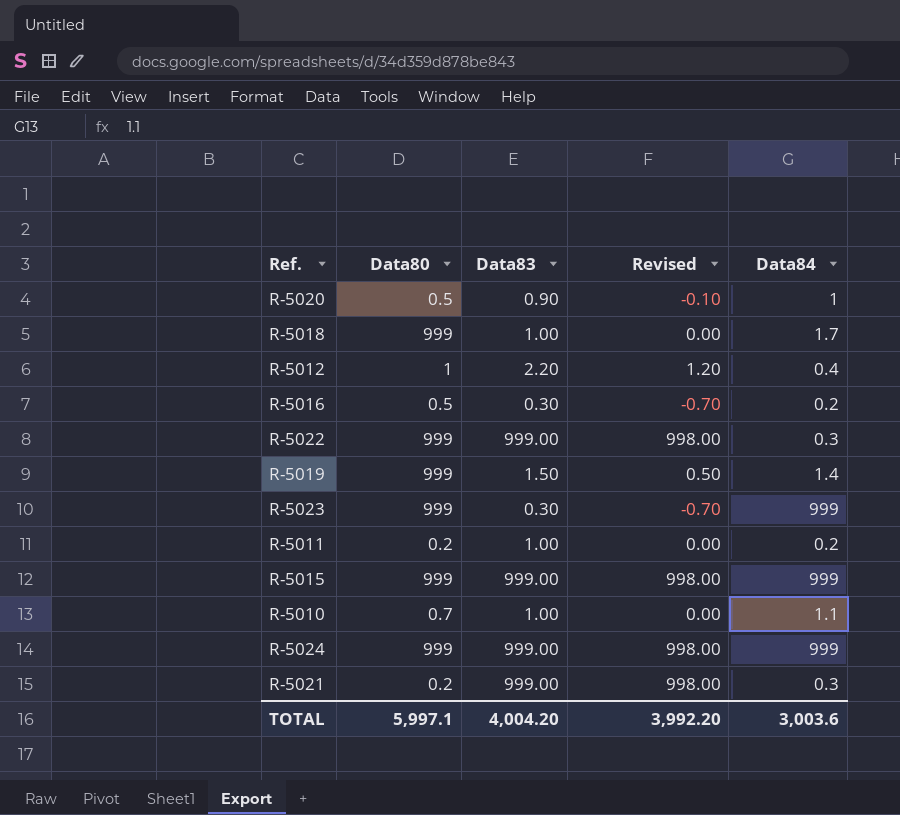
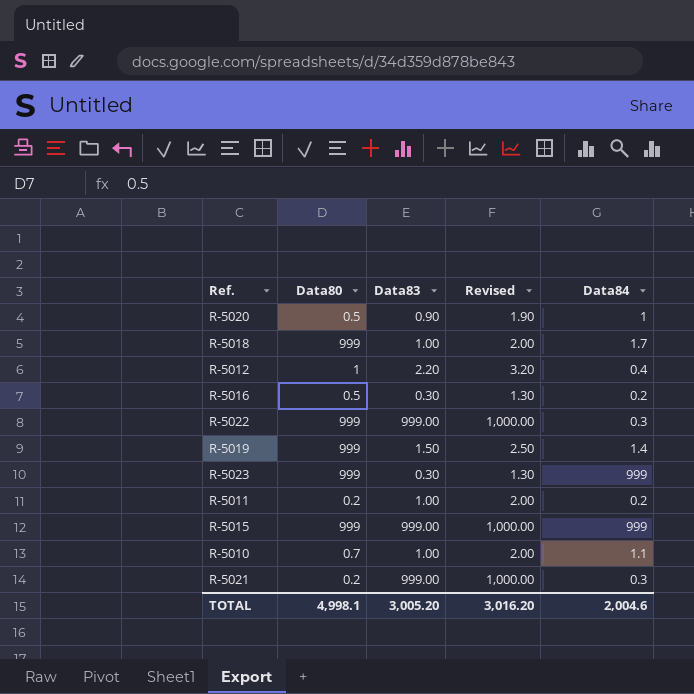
column Revised | formula: [Data83] - 1 -> [Data83] + 1
row R-5024: 999 | 999.00 | 998.00 | 999 -> none
TOTAL | Data80: 5,997.1 -> 4,998.1
TOTAL | Data83: 4,004.20 -> 3,005.20
TOTAL | Revised: 3,992.20 -> 3,016.20
TOTAL | Data84: 3,003.6 -> 2,004.6

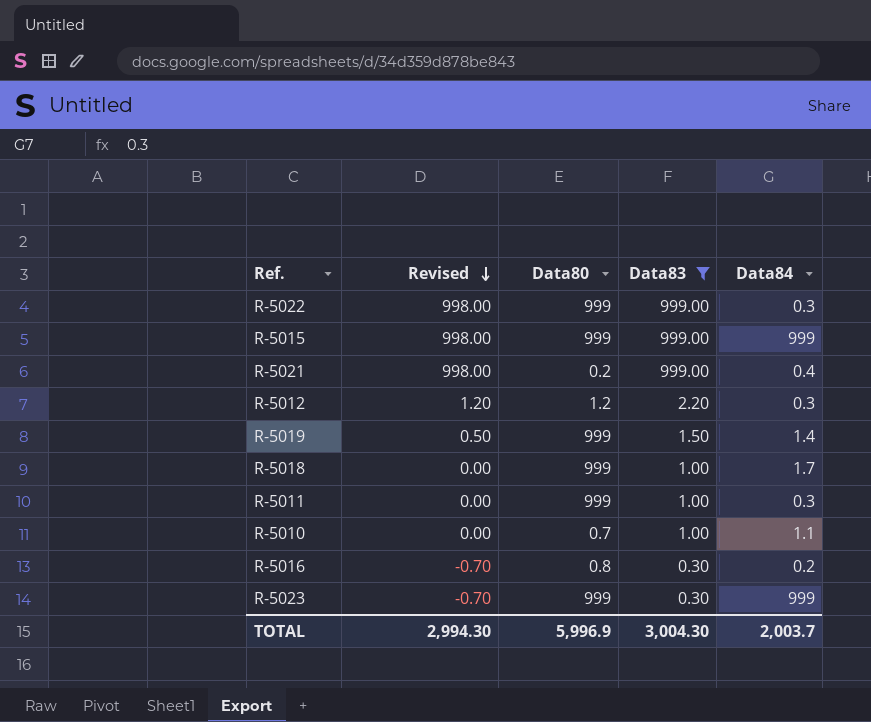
filter: none -> Data83 != 0.90
row order: none -> Revised descending
column Revised | formula: [Data83] + 1 -> [Data83] - 1
column Revised | position: 4 -> 2
R-5021 | Data84: 0.3 -> 0.4
R-5012 | Data80: 1 -> 1.2
R-5012 | Data84: 0.4 -> 0.3
R-5011 | Data80: 0.2 -> 999
R-5011 | Data84: 0.2 -> 0.3
R-5016 | Data80: 0.5 -> 0.8
TOTAL | Revised: 3,016.20 -> 2,994.30
TOTAL | Data80: 4,998.1 -> 5,996.9
TOTAL | Data83: 3,005.20 -> 3,004.30
TOTAL | Data84: 2,004.6 -> 2,003.7

